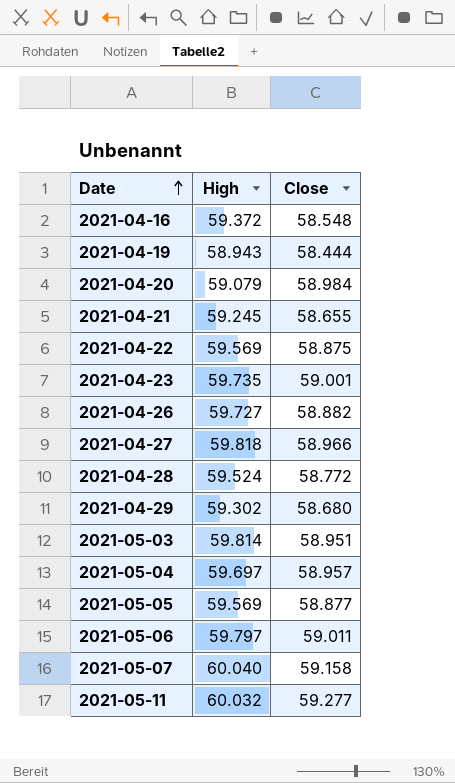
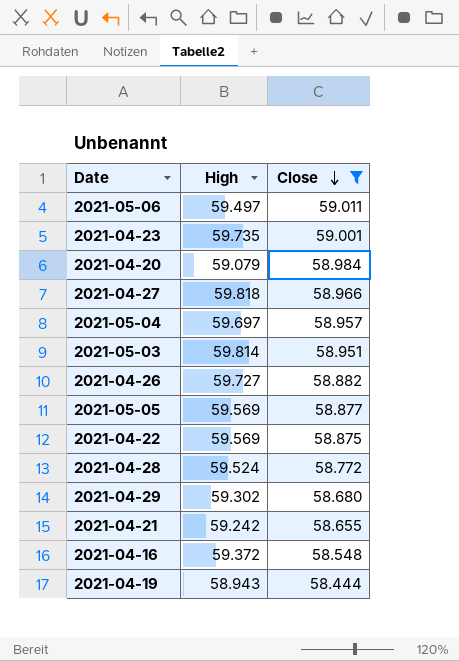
filter: none -> Close <= 59.011
row order: Date ascending -> Close descending
2021-05-06 | High: 59.797 -> 59.497
2021-04-21 | High: 59.245 -> 59.242

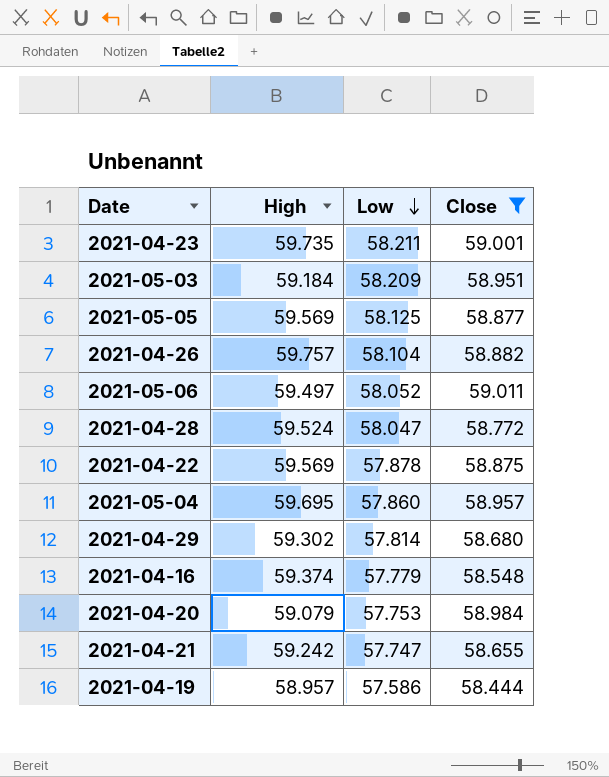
row order: Close descending -> Low descending
column Low | position: none -> 3
row 2021-04-27: 59.818 | 58.966 -> none
2021-05-03 | High: 59.814 -> 59.184
2021-04-26 | High: 59.727 -> 59.757
2021-05-04 | High: 59.697 -> 59.695
2021-04-16 | High: 59.372 -> 59.374
2021-04-19 | High: 58.943 -> 58.957

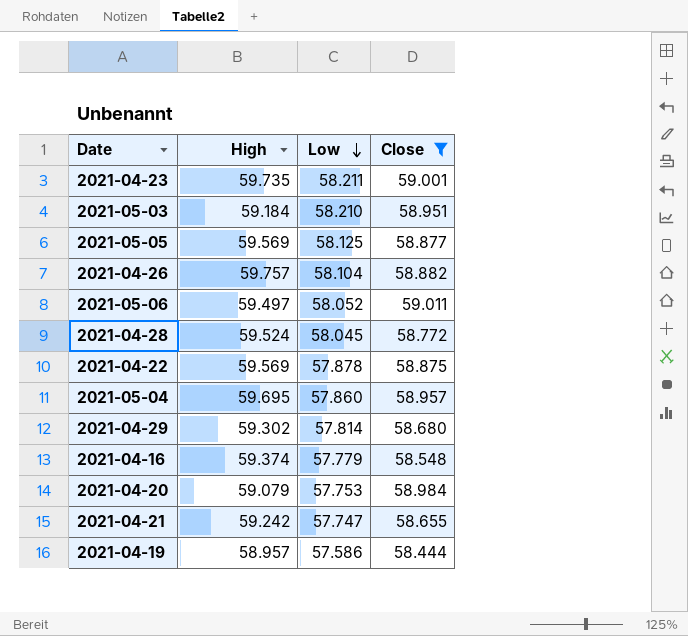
2021-05-03 | Low: 58.209 -> 58.210
2021-04-28 | Low: 58.047 -> 58.045

